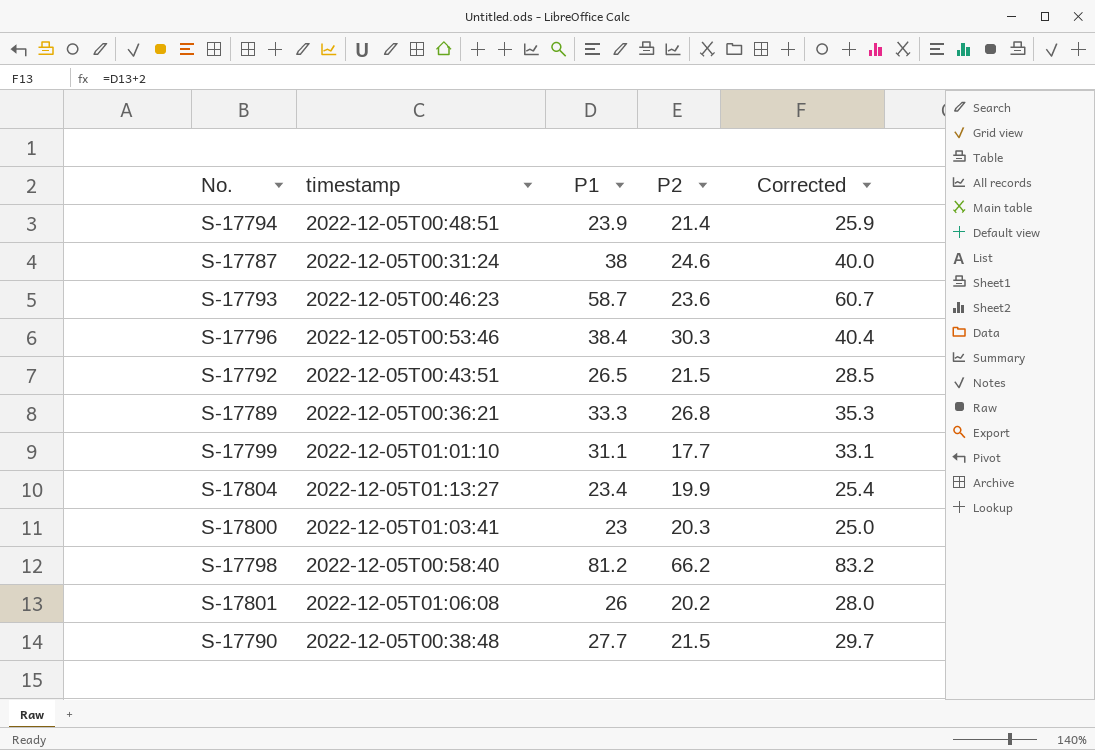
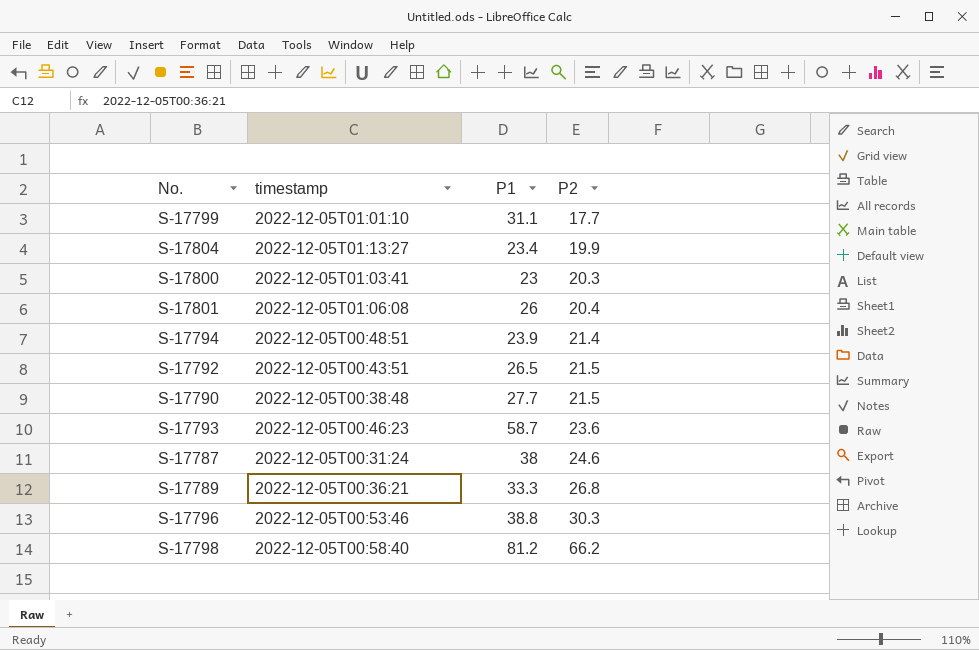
row order: none -> P2 ascending
column Corrected | formula: [P1] + 2 -> none
S-17801 | P2: 20.2 -> 20.4
S-17796 | P1: 38.4 -> 38.8

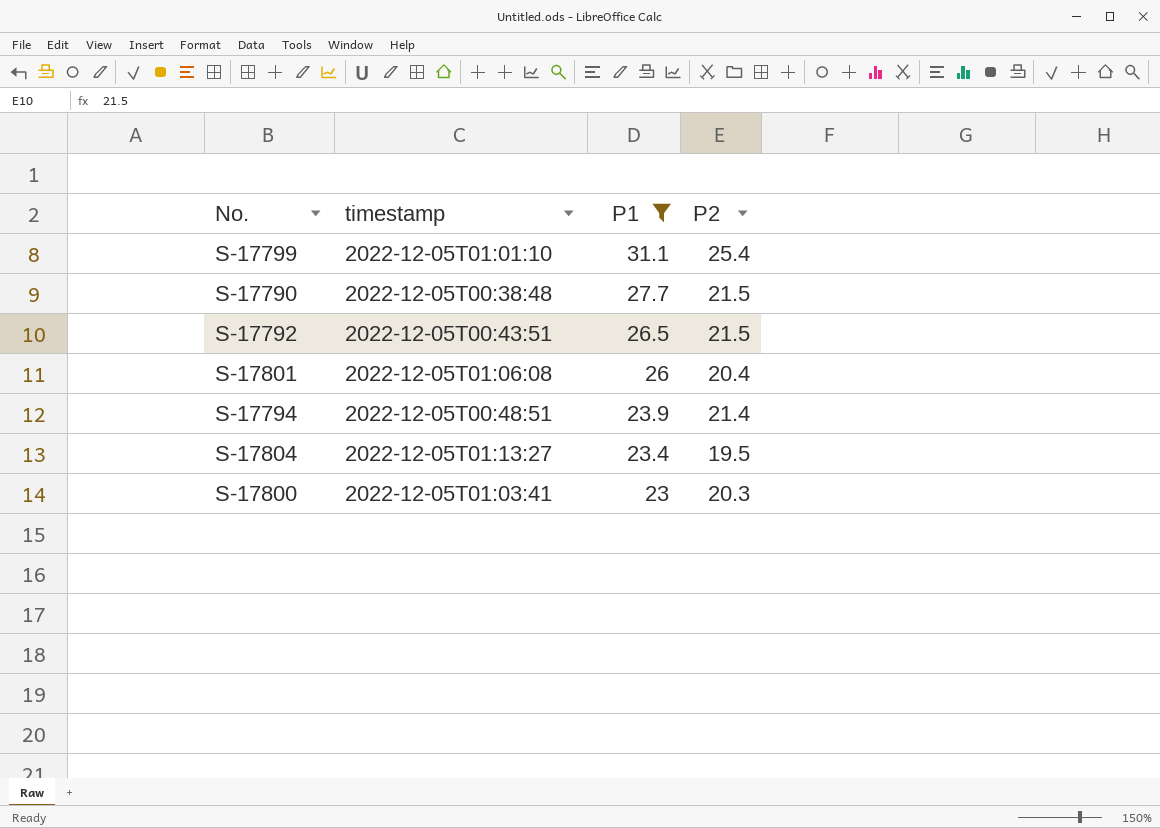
filter: none -> P1 <= 31.1
row order: P2 ascending -> P1 descending
S-17799 | P2: 17.7 -> 25.4
S-17804 | P2: 19.9 -> 19.5

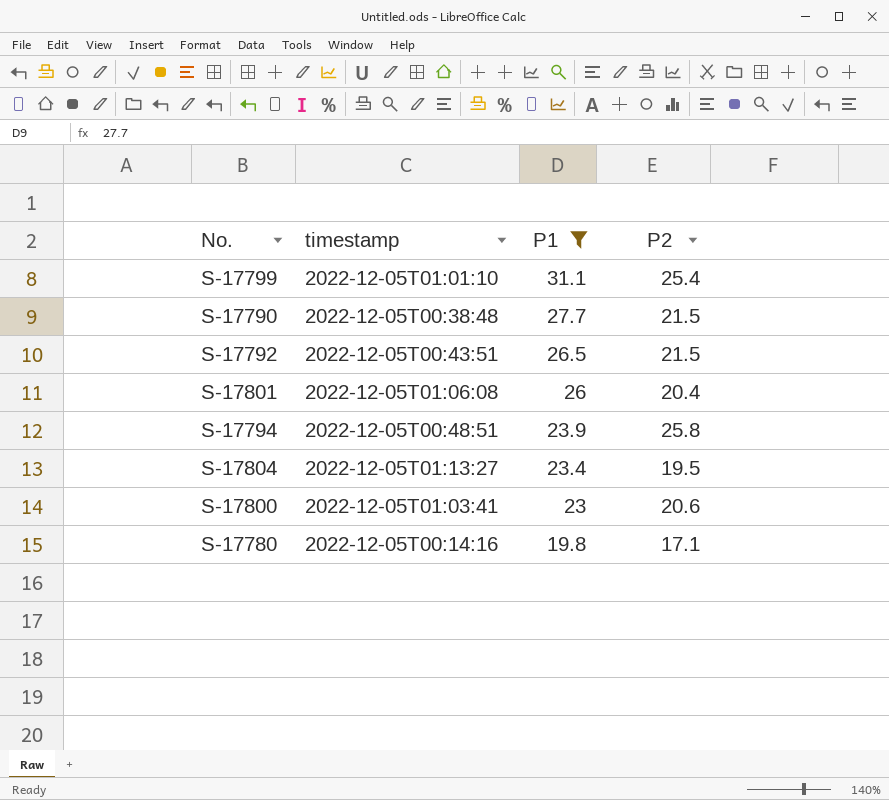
S-17794 | P2: 21.4 -> 25.8
S-17800 | P2: 20.3 -> 20.6
row S-17780: none -> 2022-12-05T00:14:16 | 19.8 | 17.1

